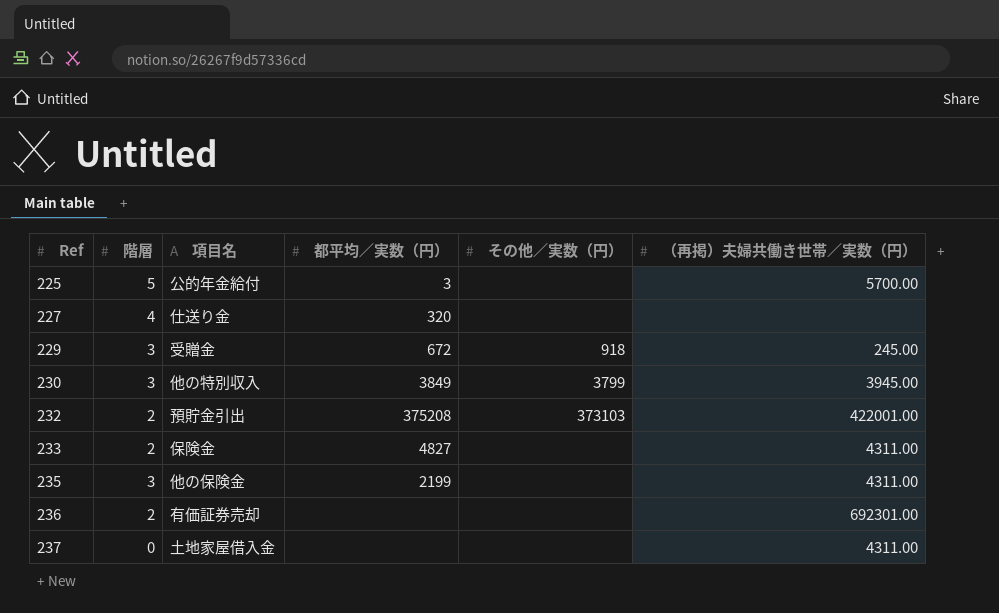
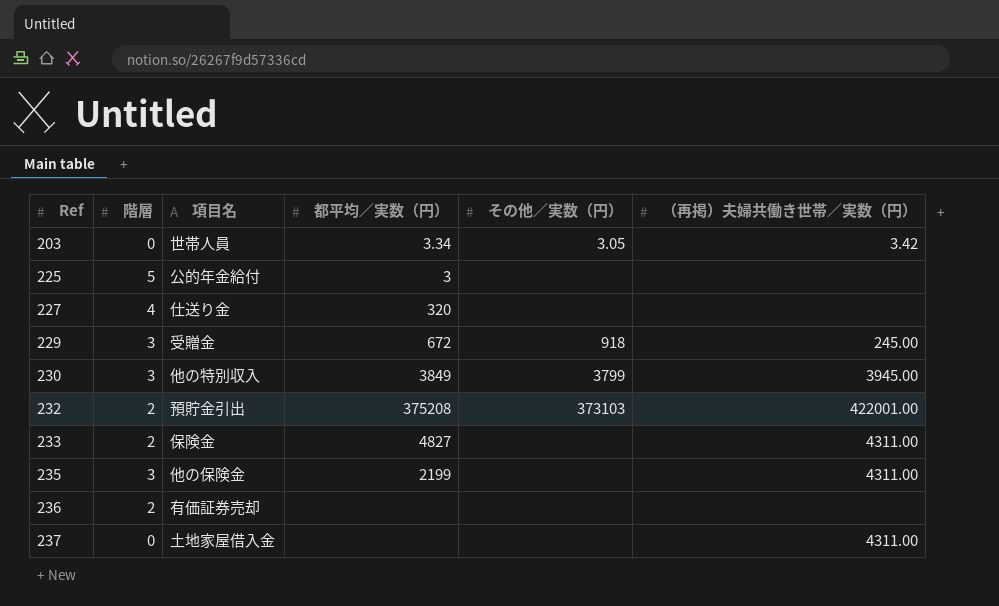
row 203: none -> 0 | 世帯人員 | 3.34 | 3.05 | 3.42
225 | （再掲）夫婦共働き世帯／実数（円）: 5700.00 -> none
236 | （再掲）夫婦共働き世帯／実数（円）: 692301.00 -> none

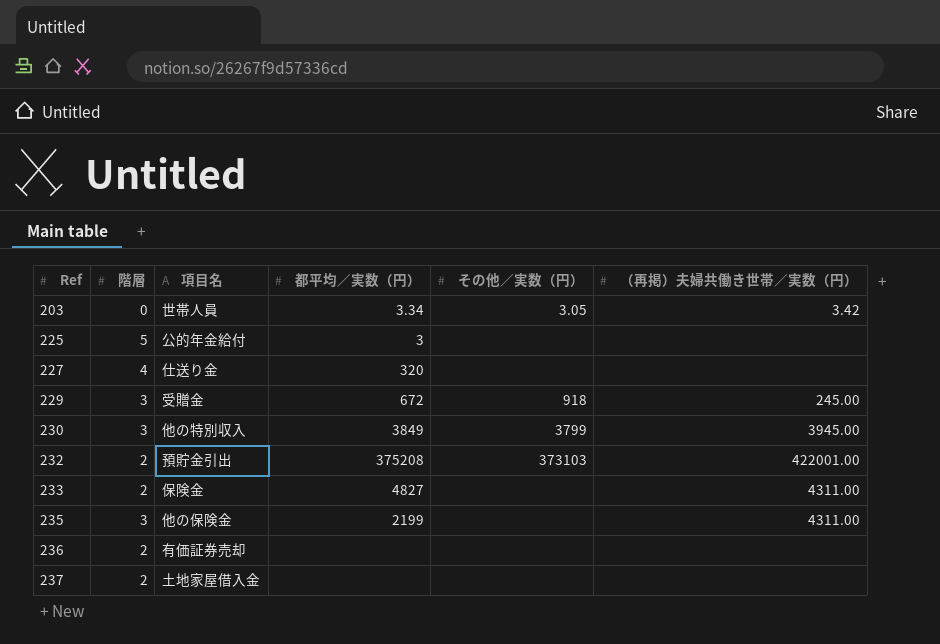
237 | 階層: 0 -> 2
237 | （再掲）夫婦共働き世帯／実数（円）: 4311.00 -> none

